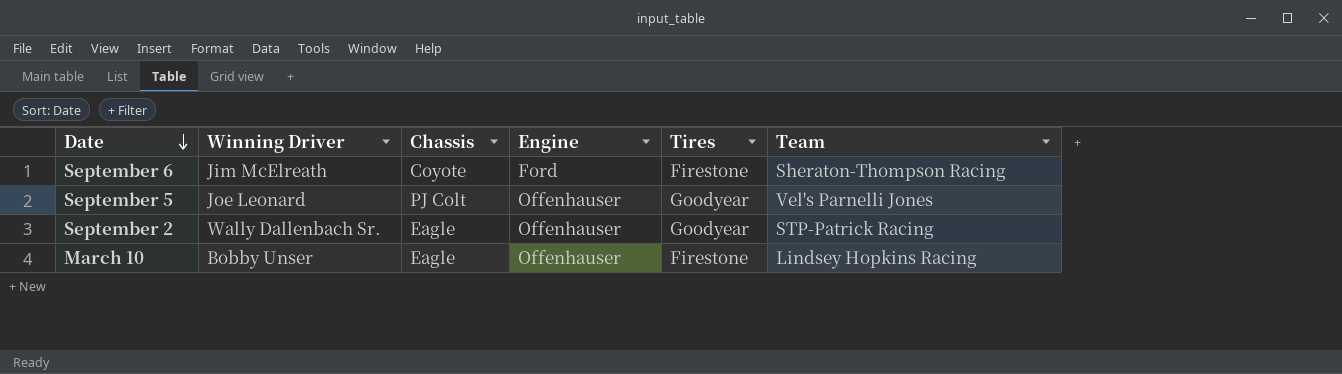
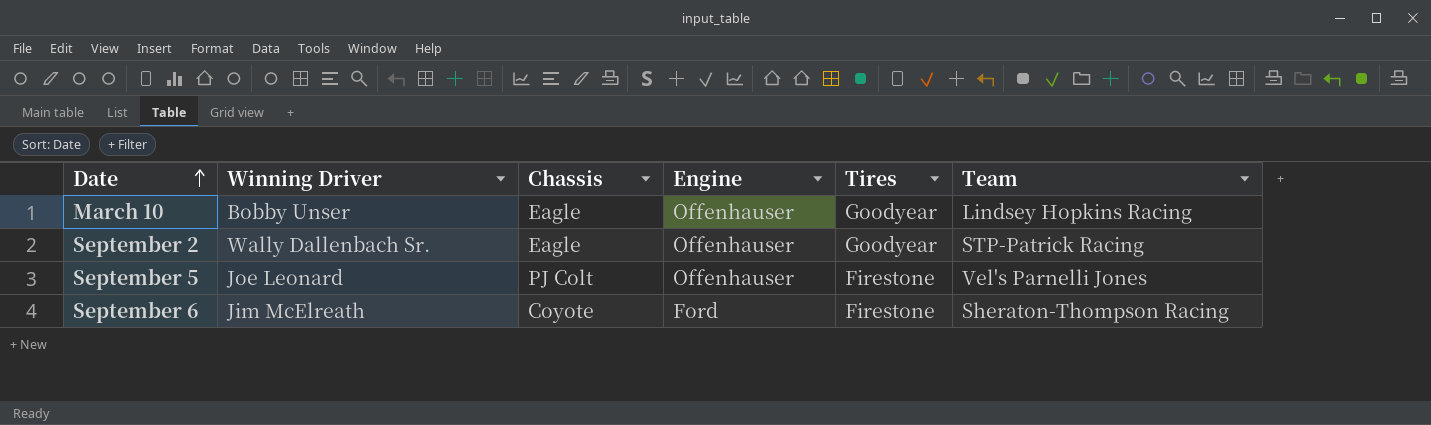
row order: Date descending -> Date ascending
March 10 | Tires: Firestone -> Goodyear
September 5 | Tires: Goodyear -> Firestone

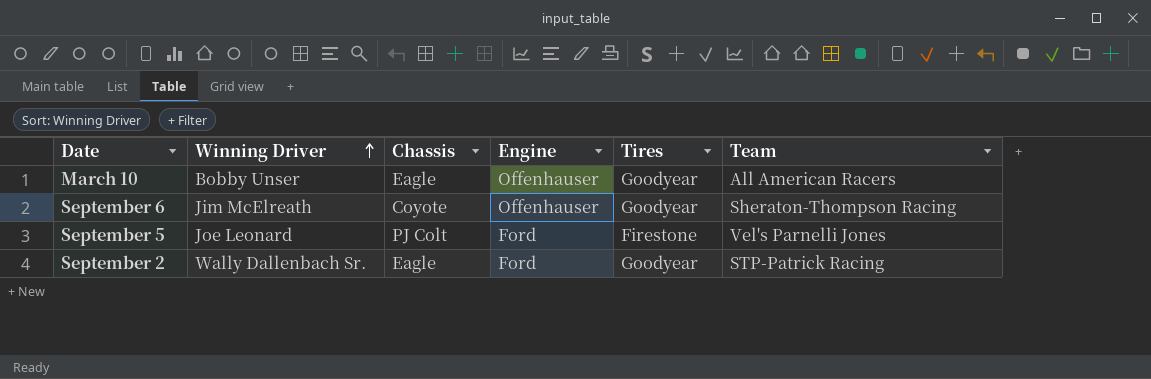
row order: Date ascending -> Winning Driver ascending
March 10 | Team: Lindsey Hopkins Racing -> All American Racers
September 6 | Engine: Ford -> Offenhauser
September 6 | Tires: Firestone -> Goodyear
September 5 | Engine: Offenhauser -> Ford
September 2 | Engine: Offenhauser -> Ford

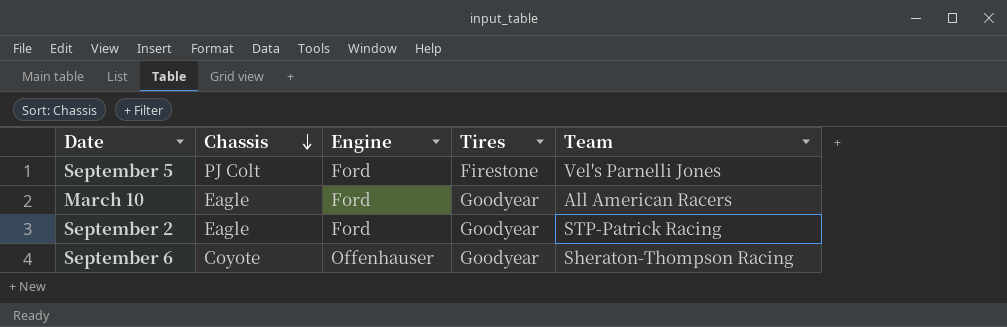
row order: Winning Driver ascending -> Chassis descending
column Winning Driver | position: 2 -> none
March 10 | Engine: Offenhauser -> Ford

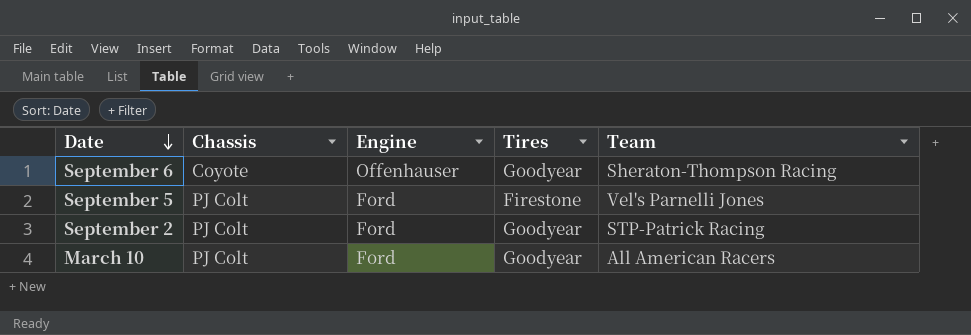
row order: Chassis descending -> Date descending
September 2 | Chassis: Eagle -> PJ Colt
March 10 | Chassis: Eagle -> PJ Colt

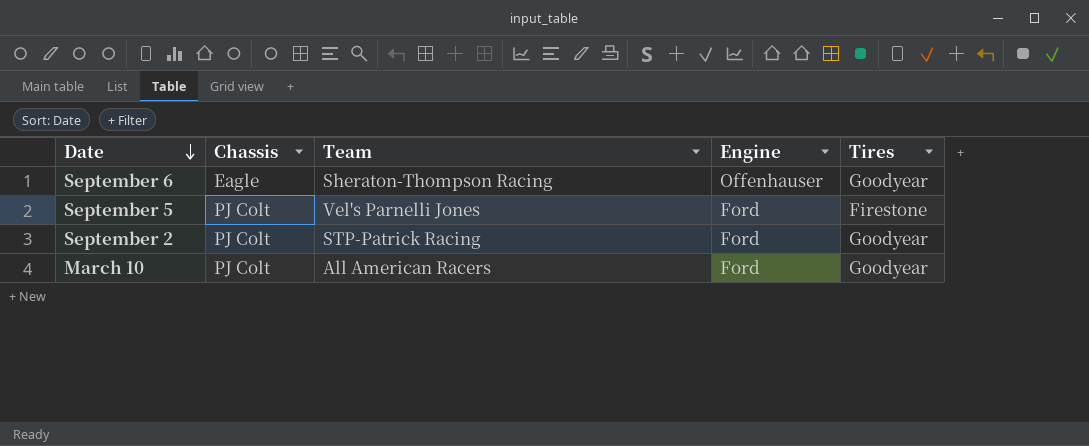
column Team | position: 5 -> 3
September 6 | Chassis: Coyote -> Eagle

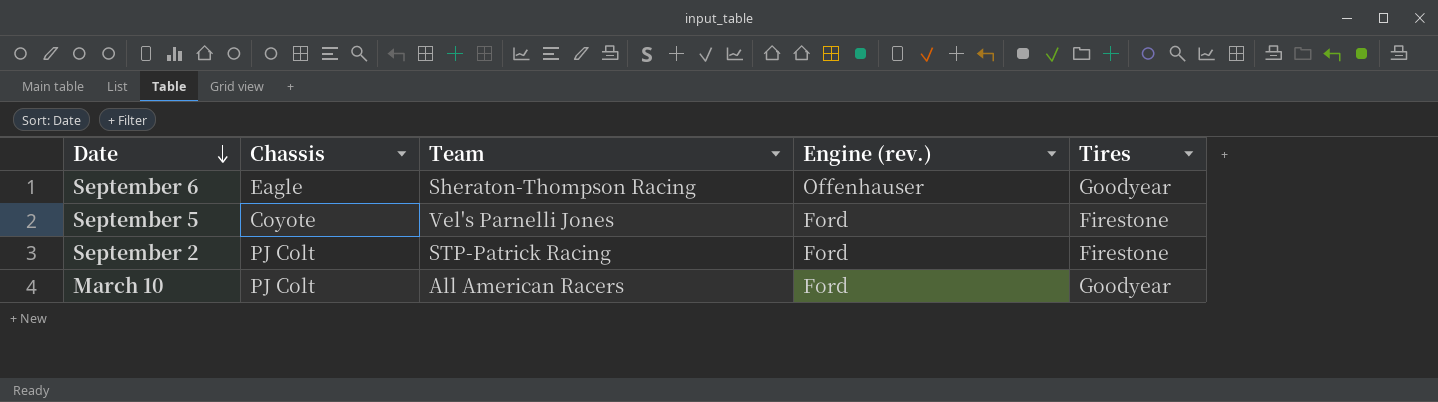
column name: Engine -> Engine (rev.)
September 5 | Chassis: PJ Colt -> Coyote
September 2 | Tires: Goodyear -> Firestone

